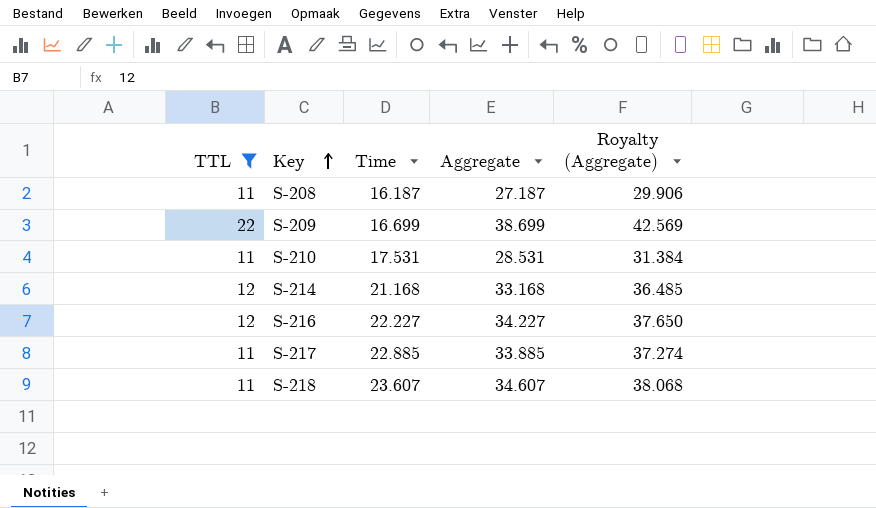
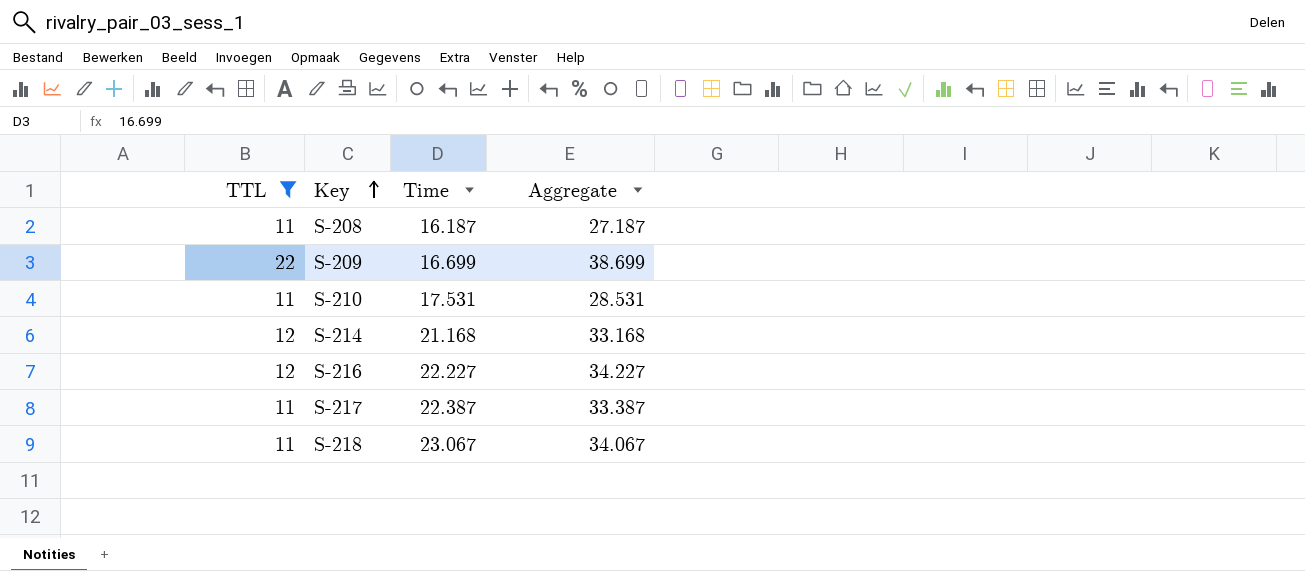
column Royalty (Aggregate) | formula: [Aggregate] * 1.1 -> none
S-217 | Time: 22.885 -> 22.387
S-217 | Aggregate: 33.885 -> 33.387
S-218 | Time: 23.607 -> 23.067
S-218 | Aggregate: 34.607 -> 34.067

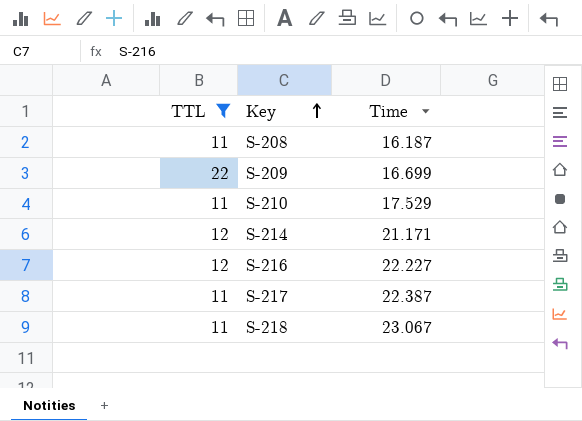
column Aggregate | formula: [TTL] + [Time] -> none
S-210 | Time: 17.531 -> 17.529
S-214 | Time: 21.168 -> 21.171

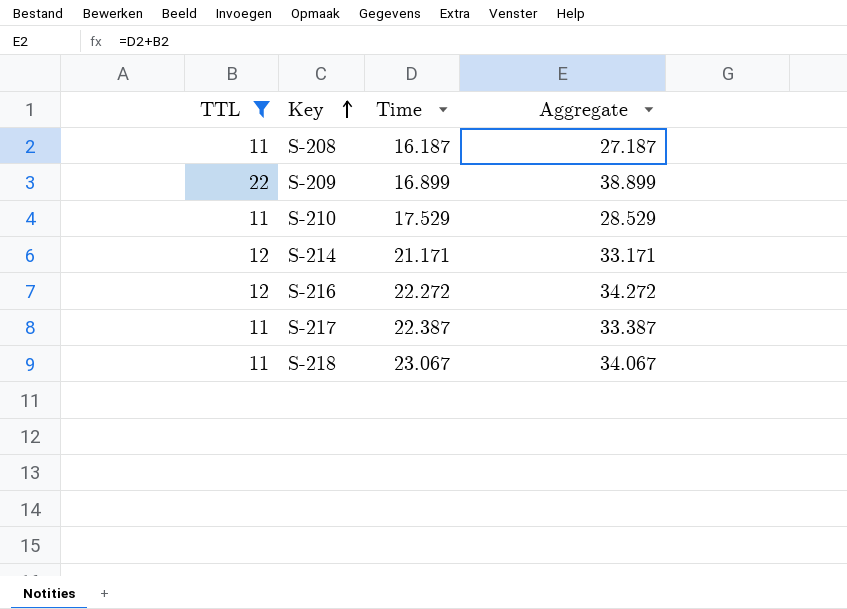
column Aggregate | formula: none -> [TTL] + [Time]
S-209 | Time: 16.699 -> 16.899
S-216 | Time: 22.227 -> 22.272

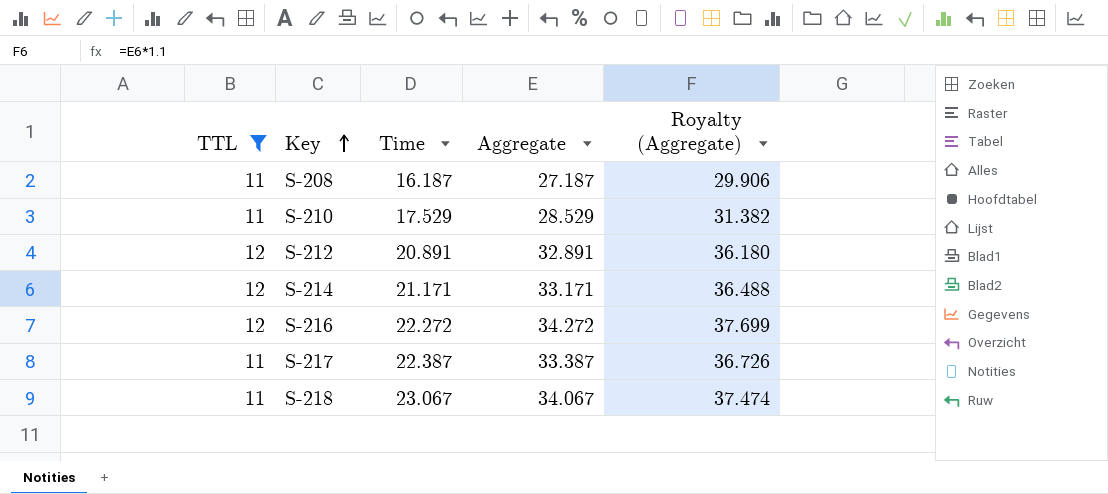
column Royalty (Aggregate) | formula: none -> [Aggregate] * 1.1
row S-209: 22 | 16.899 | 38.899 -> none
row S-212: none -> 12 | 20.891 | 32.891 | 36.180

